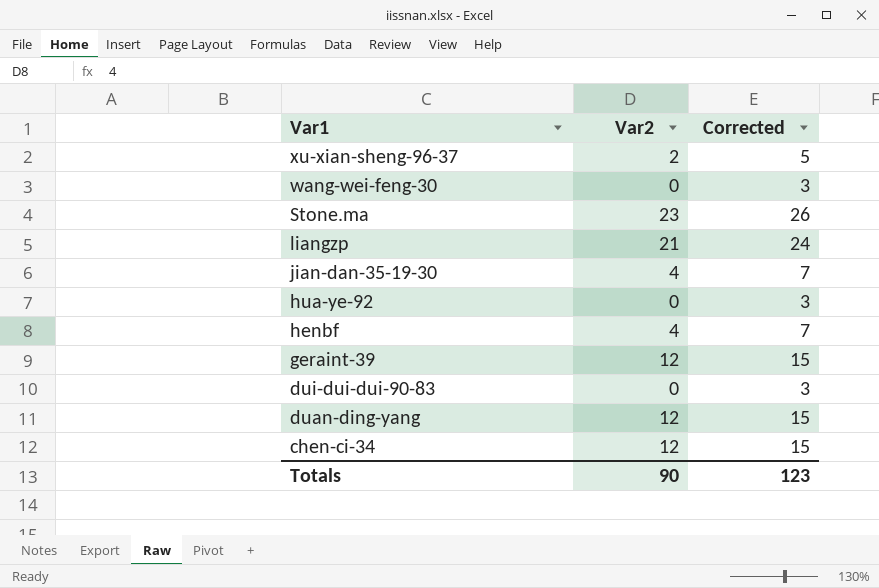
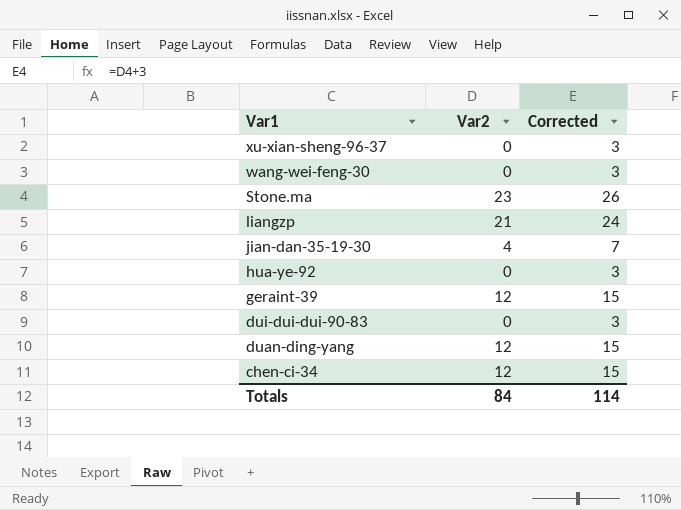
row henbf: 4 | 7 -> none
xu-xian-sheng-96-37 | Var2: 2 -> 0
xu-xian-sheng-96-37 | Corrected: 5 -> 3
Totals | Var2: 90 -> 84
Totals | Corrected: 123 -> 114

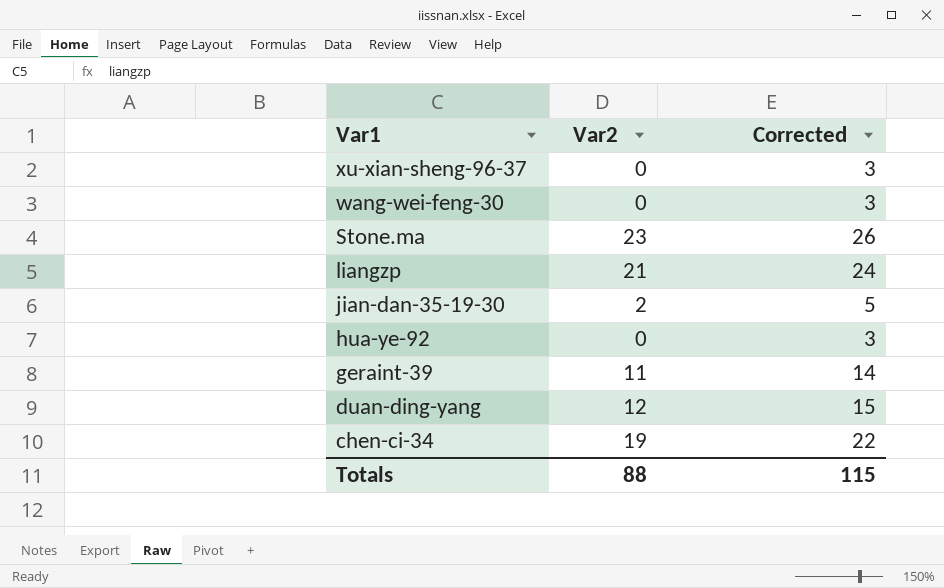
row dui-dui-dui-90-83: 0 | 3 -> none
jian-dan-35-19-30 | Var2: 4 -> 2
jian-dan-35-19-30 | Corrected: 7 -> 5
geraint-39 | Var2: 12 -> 11
geraint-39 | Corrected: 15 -> 14
chen-ci-34 | Var2: 12 -> 19
chen-ci-34 | Corrected: 15 -> 22
Totals | Var2: 84 -> 88
Totals | Corrected: 114 -> 115

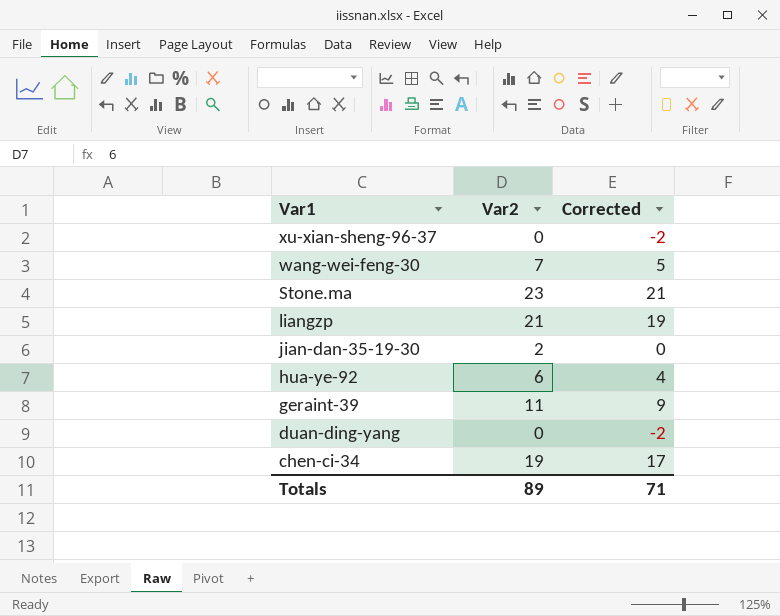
column Corrected | formula: [Var2] + 3 -> [Var2] - 2
wang-wei-feng-30 | Var2: 0 -> 7
hua-ye-92 | Var2: 0 -> 6
duan-ding-yang | Var2: 12 -> 0
Totals | Var2: 88 -> 89
Totals | Corrected: 115 -> 71

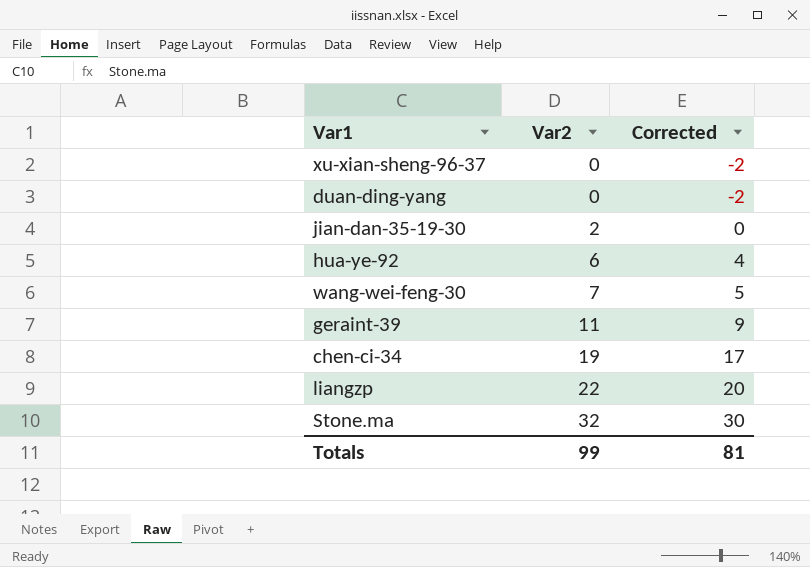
row order: Var1 descending -> Var2 ascending
liangzp | Var2: 21 -> 22
liangzp | Corrected: 19 -> 20
Stone.ma | Var2: 23 -> 32
Stone.ma | Corrected: 21 -> 30
Totals | Var2: 89 -> 99
Totals | Corrected: 71 -> 81

